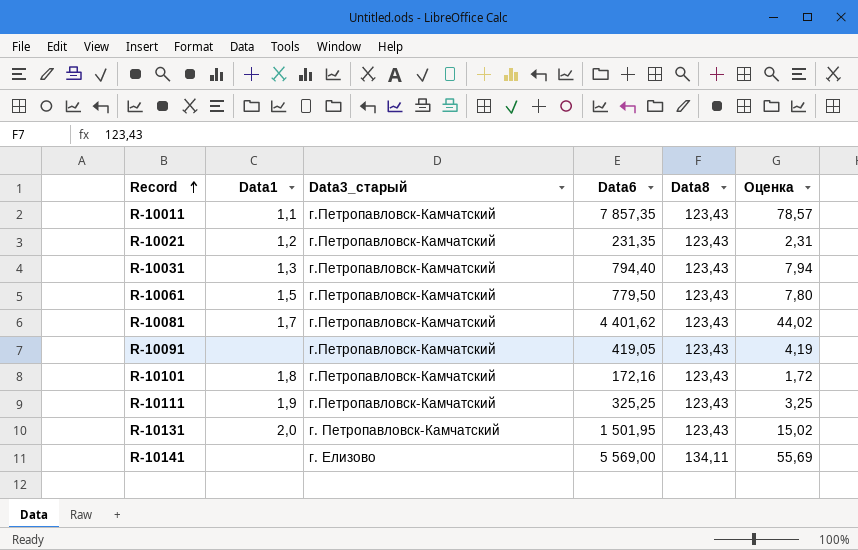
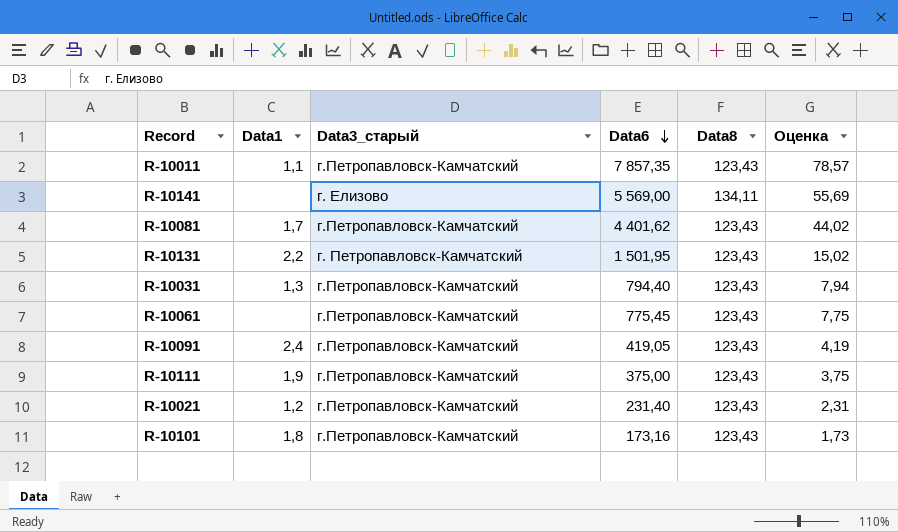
row order: Record ascending -> Data6 descending
R-10131 | Data1: 2,0 -> 2,2
R-10061 | Data1: 1,5 -> none
R-10061 | Data6: 779,50 -> 775,45
R-10061 | Оценка: 7,80 -> 7,75
R-10091 | Data1: none -> 2,4
R-10111 | Data6: 325,25 -> 375,00
R-10111 | Оценка: 3,25 -> 3,75
R-10021 | Data6: 231,35 -> 231,40
R-10101 | Data6: 172,16 -> 173,16
R-10101 | Оценка: 1,72 -> 1,73

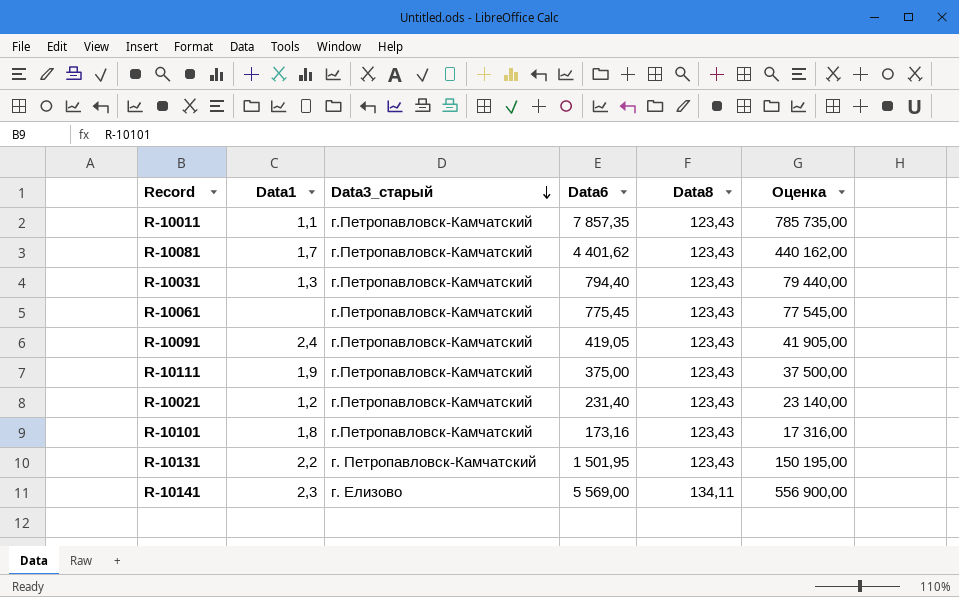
row order: Data6 descending -> Data3_старый descending
column Оценка | formula: [Data6] * 0,01 -> [Data6] * 100
R-10141 | Data1: none -> 2,3

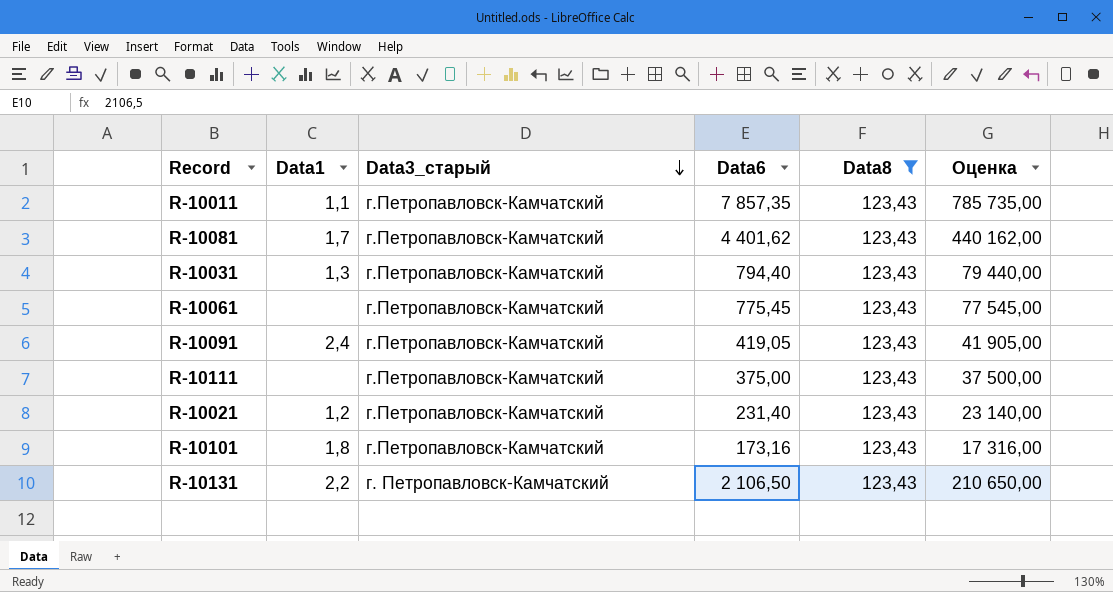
filter: none -> Data8 = 123,43
R-10111 | Data1: 1,9 -> none
R-10131 | Data6: 1 501,95 -> 2 106,50
R-10131 | Оценка: 150 195,00 -> 210 650,00

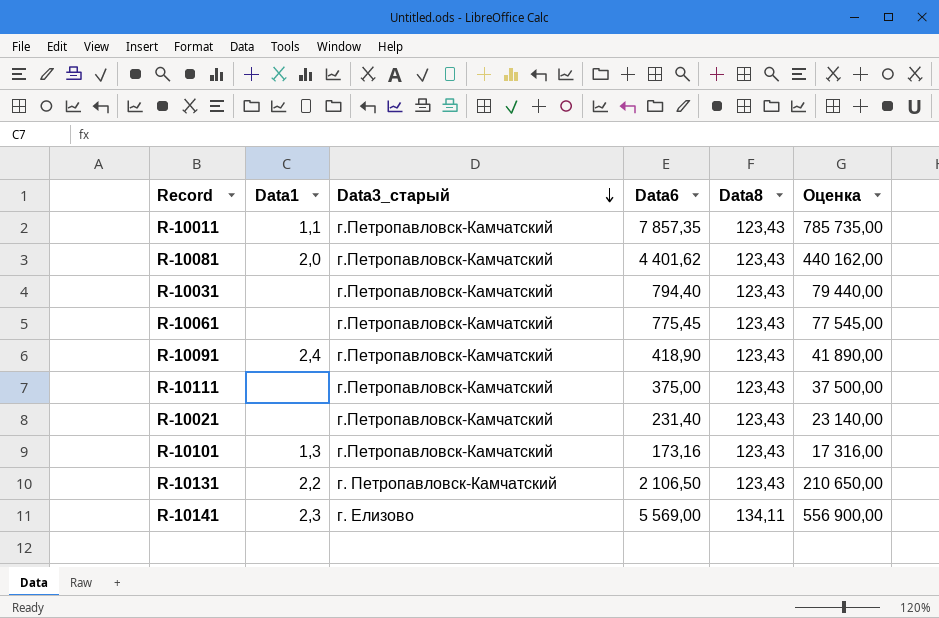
filter: Data8 = 123,43 -> none
R-10081 | Data1: 1,7 -> 2,0
R-10031 | Data1: 1,3 -> none
R-10091 | Data6: 419,05 -> 418,90
R-10091 | Оценка: 41 905,00 -> 41 890,00
R-10021 | Data1: 1,2 -> none
R-10101 | Data1: 1,8 -> 1,3

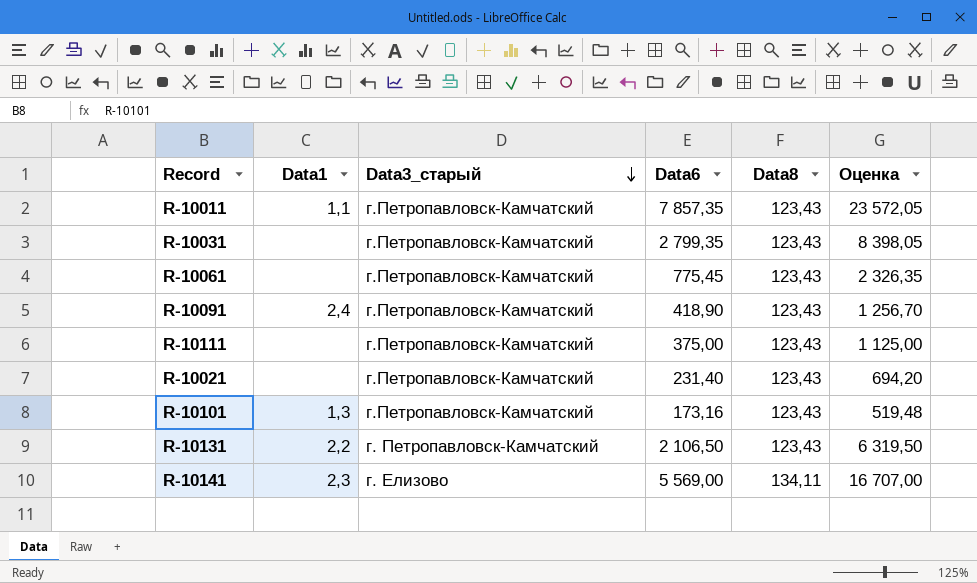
column Оценка | formula: [Data6] * 100 -> [Data6] * 3
row R-10081: 2,0 | г.Петропавловск-Камчатский | 4 401,62 | 123,43 | 440 162,00 -> none
R-10031 | Data6: 794,40 -> 2 799,35

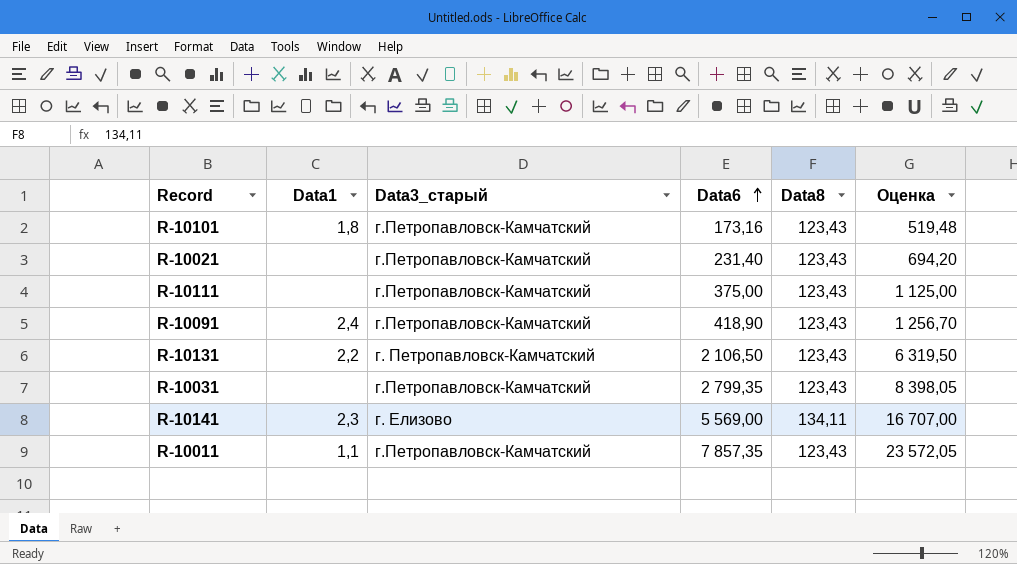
row order: Data3_старый descending -> Data6 ascending
row R-10061: none | г.Петропавловск-Камчатский | 775,45 | 123,43 | 2 326,35 -> none
R-10101 | Data1: 1,3 -> 1,8

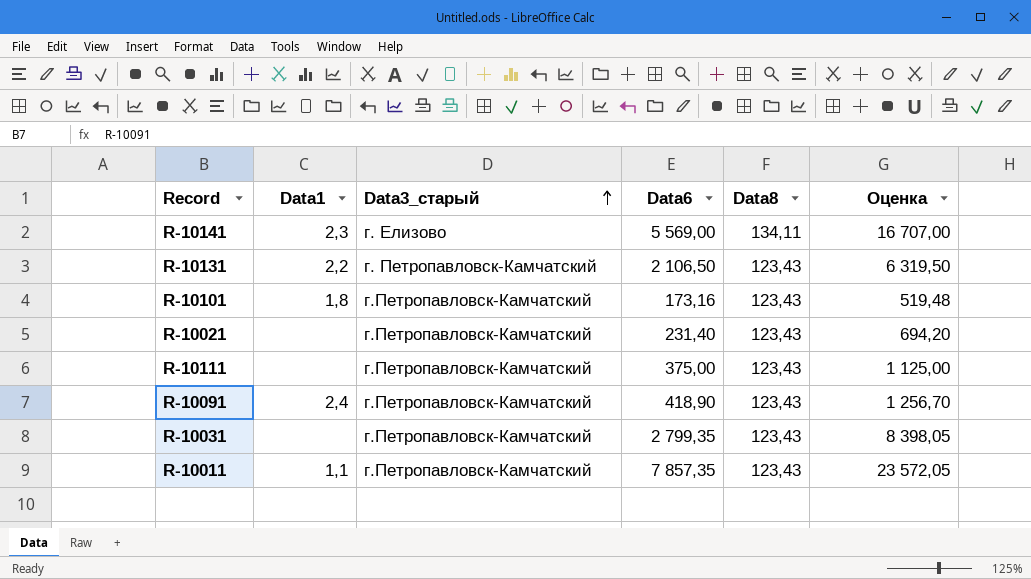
row order: Data6 ascending -> Data3_старый ascending

